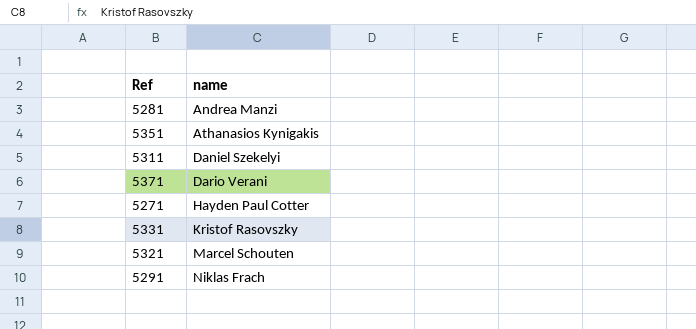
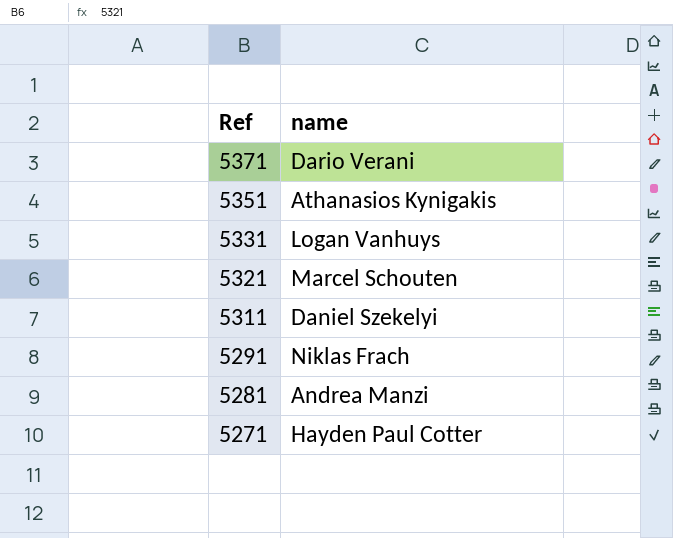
row order: name ascending -> Ref descending
5331 | name: Kristof Rasovszky -> Logan Vanhuys

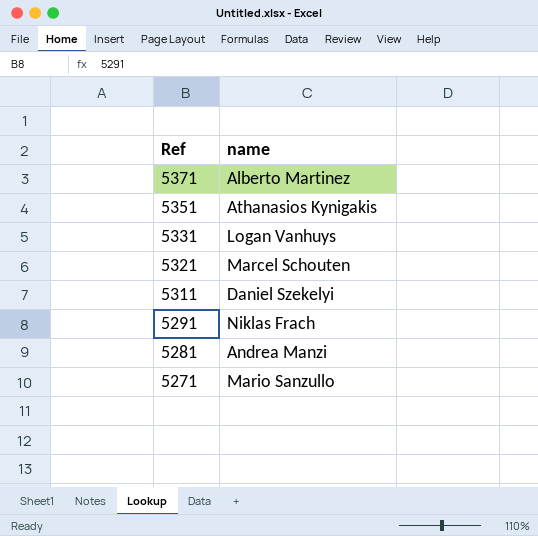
5371 | name: Dario Verani -> Alberto Martinez
5271 | name: Hayden Paul Cotter -> Mario Sanzullo

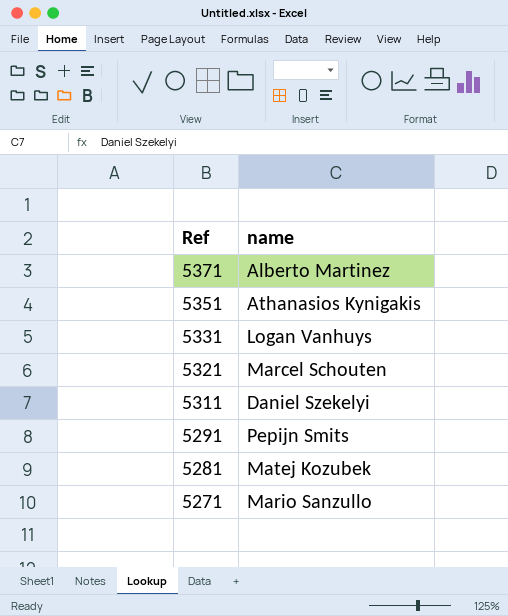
5291 | name: Niklas Frach -> Pepijn Smits
5281 | name: Andrea Manzi -> Matej Kozubek

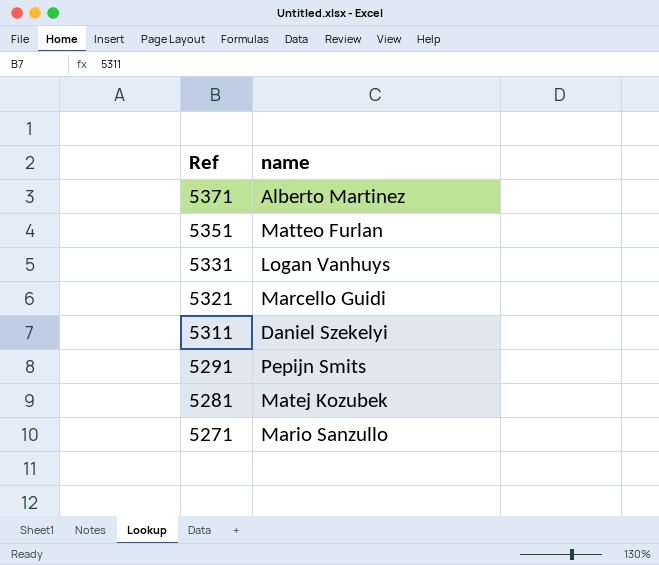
5351 | name: Athanasios Kynigakis -> Matteo Furlan
5321 | name: Marcel Schouten -> Marcello Guidi

